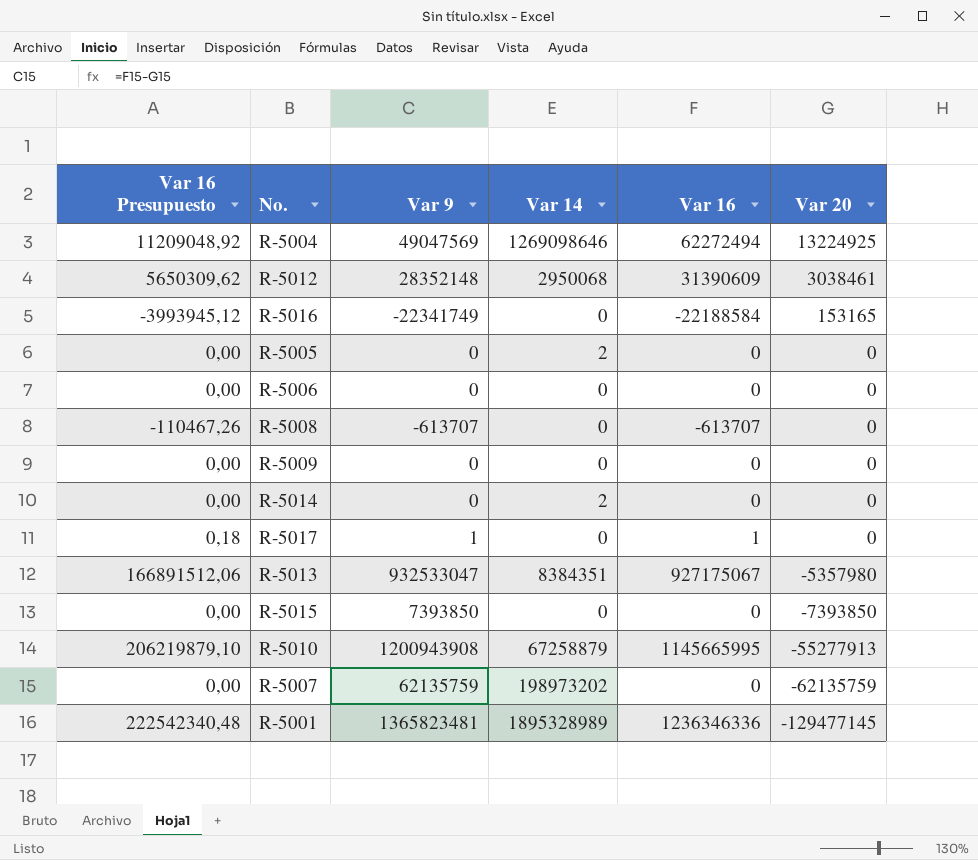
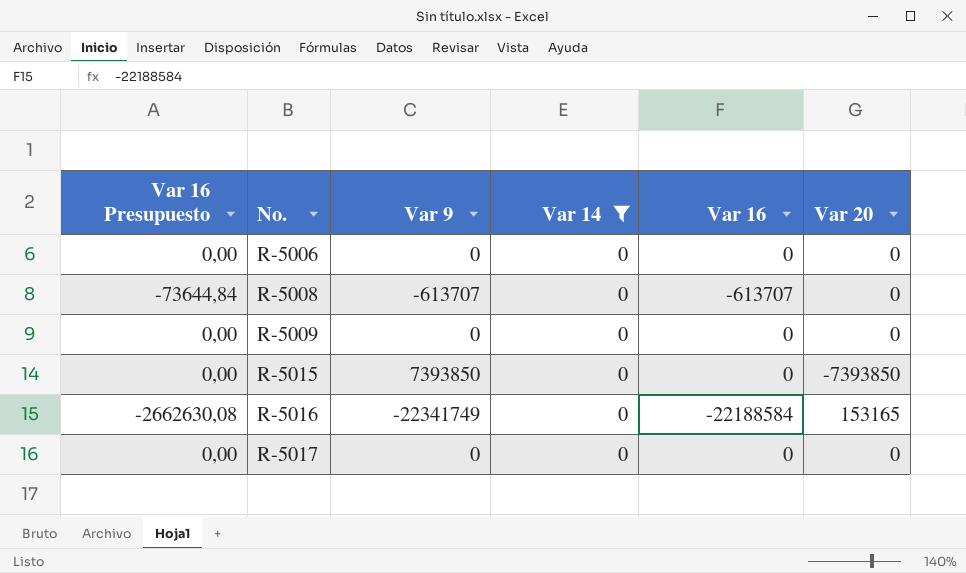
filter: none -> Var 14 = 0
row order: Var 20 descending -> No. ascending
column Var 16 Presupuesto | formula: [Var 16] * 0,18 -> [Var 16] * 0,12
R-5017 | Var 9: 1 -> 0
R-5017 | Var 16: 1 -> 0

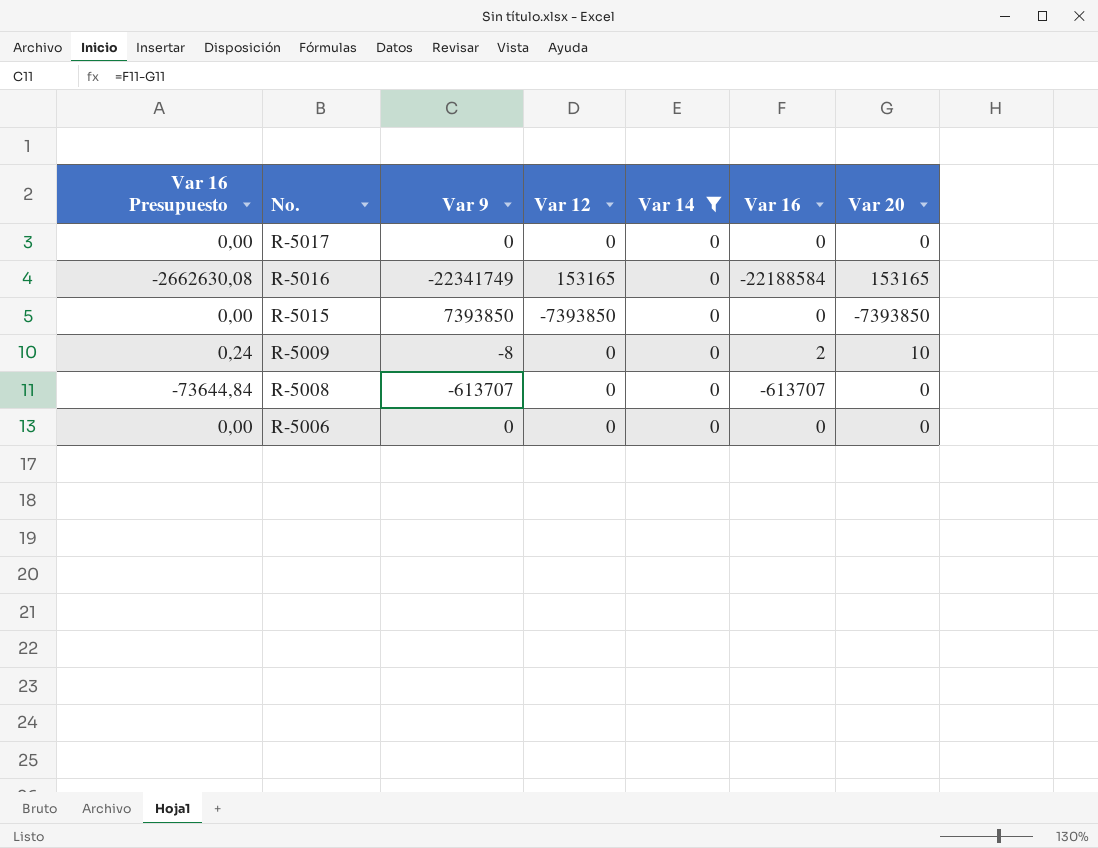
row order: No. ascending -> No. descending
column Var 12 | position: none -> 4
R-5009 | Var 16 Presupuesto: 0,00 -> 0,24
R-5009 | Var 9: 0 -> -8
R-5009 | Var 16: 0 -> 2
R-5009 | Var 20: 0 -> 10

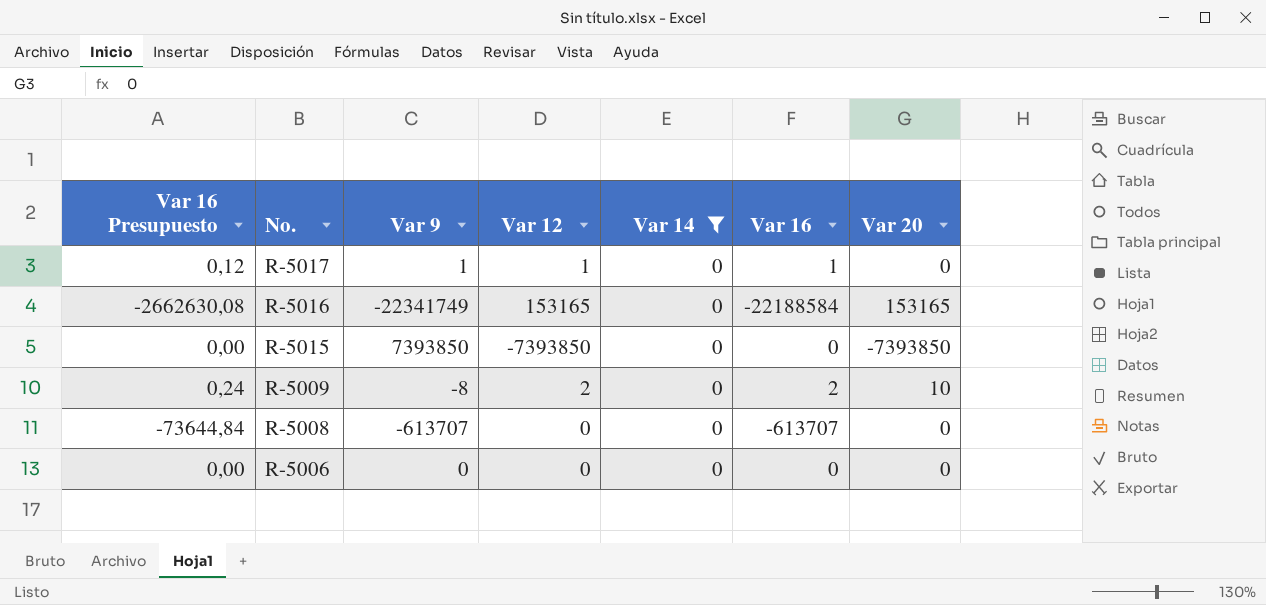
R-5017 | Var 16 Presupuesto: 0,00 -> 0,12
R-5017 | Var 9: 0 -> 1
R-5017 | Var 12: 0 -> 1
R-5017 | Var 16: 0 -> 1
R-5009 | Var 12: 0 -> 2

